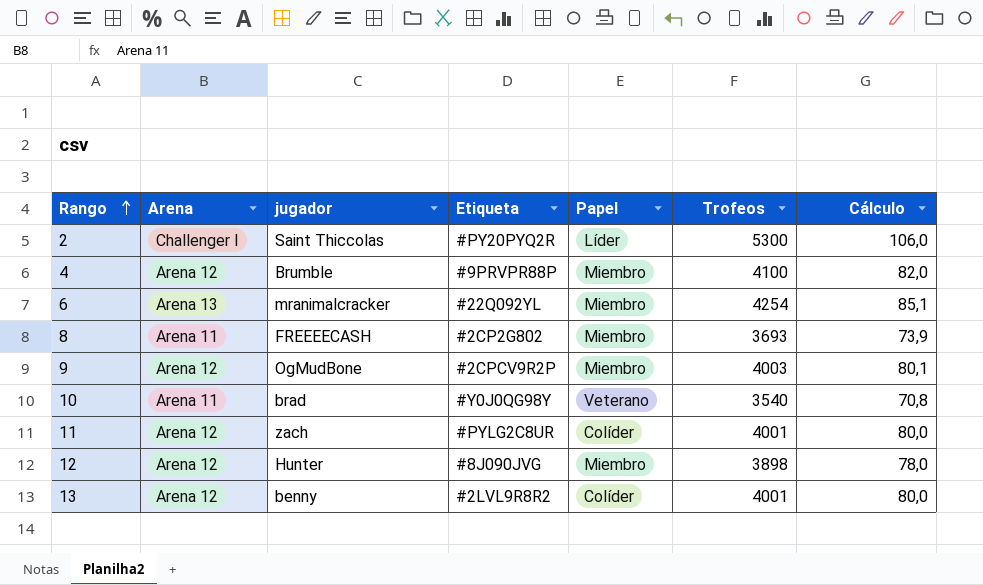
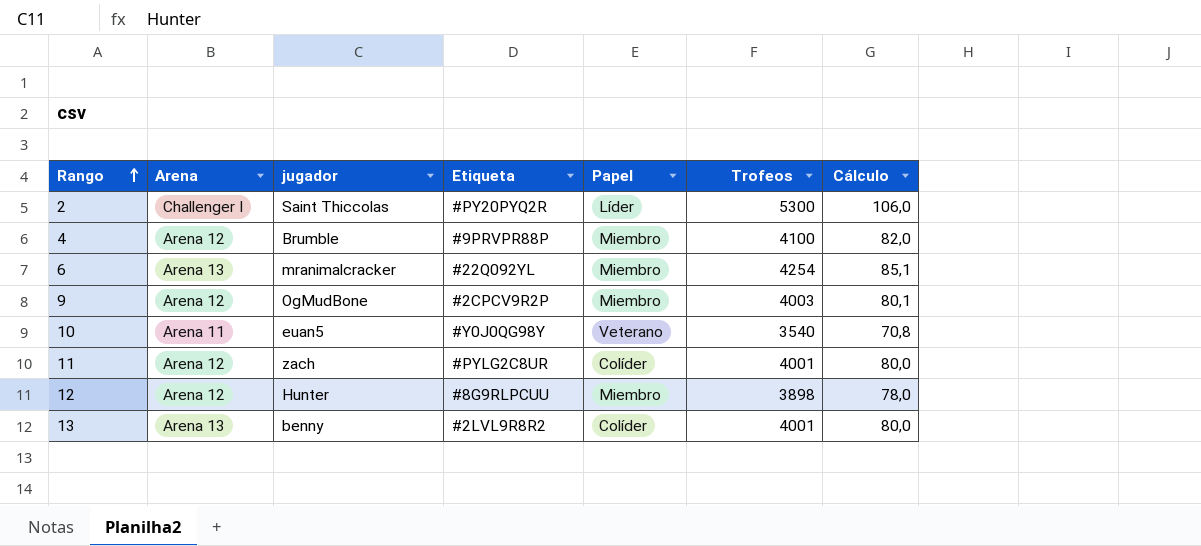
row 8: Arena 11 | FREEEECASH | #2CP2G802 | Miembro | 3693 | 73,9 -> none
10 | jugador: brad -> euan5
12 | Etiqueta: #8J090JVG -> #8G9RLPCUU
13 | Arena: Arena 12 -> Arena 13

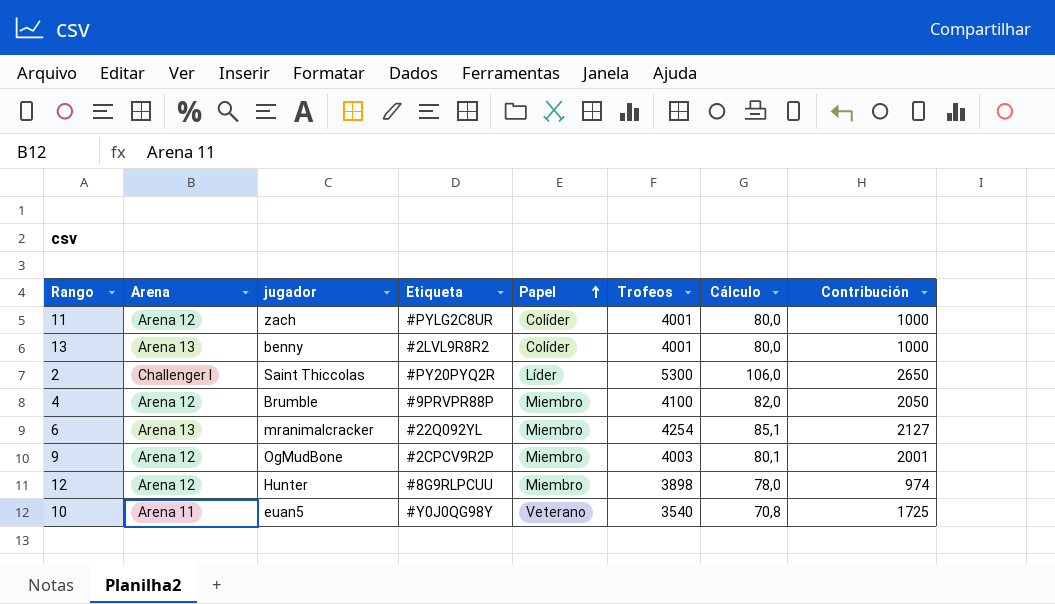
row order: Rango ascending -> Papel ascending
column Contribución | position: none -> 8

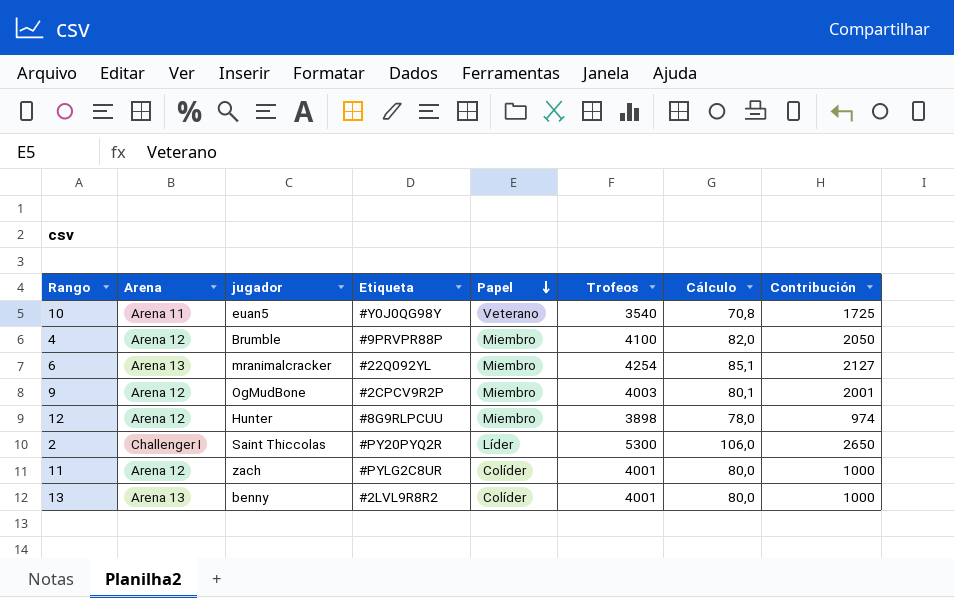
row order: Papel ascending -> Papel descending

